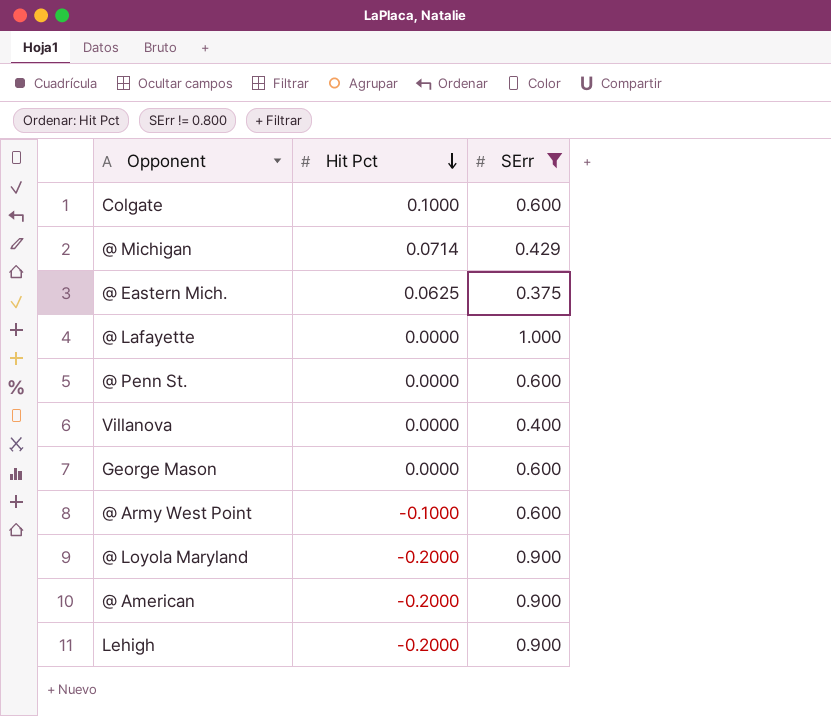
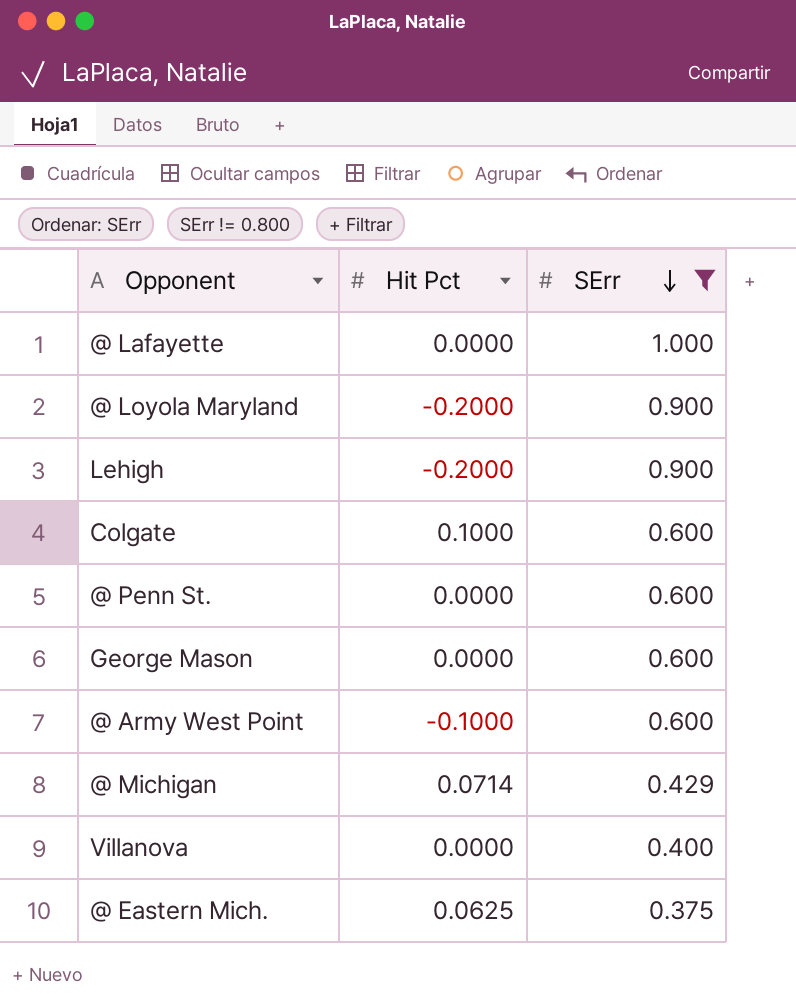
row order: Hit Pct descending -> SErr descending
row @ American: -0.2000 | 0.900 -> none

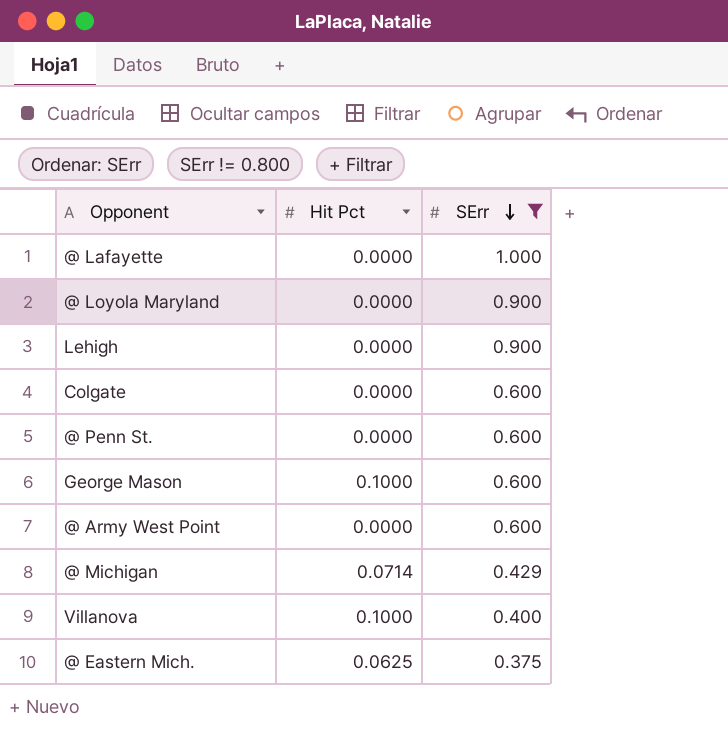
@ Loyola Maryland | Hit Pct: -0.2000 -> 0.0000
Lehigh | Hit Pct: -0.2000 -> 0.0000
Colgate | Hit Pct: 0.1000 -> 0.0000
George Mason | Hit Pct: 0.0000 -> 0.1000
@ Army West Point | Hit Pct: -0.1000 -> 0.0000
Villanova | Hit Pct: 0.0000 -> 0.1000

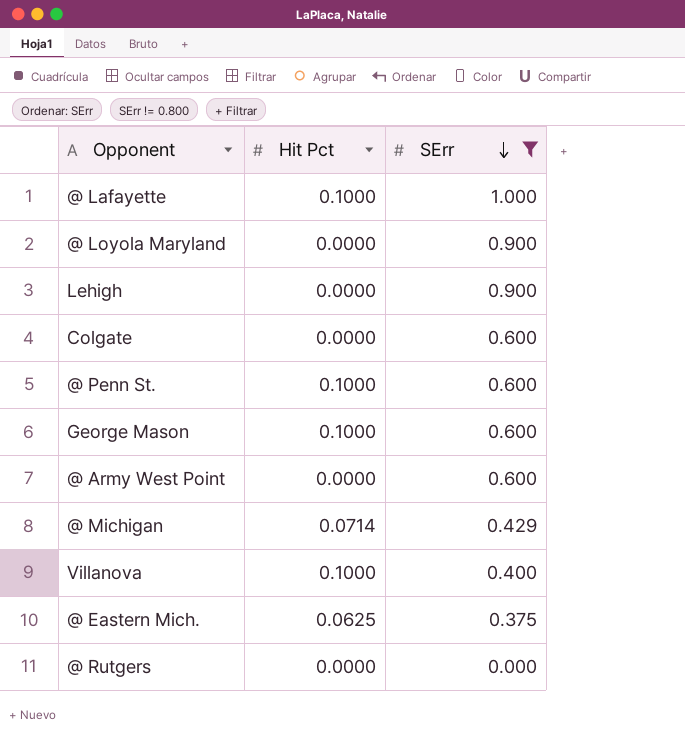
@ Lafayette | Hit Pct: 0.0000 -> 0.1000
@ Penn St. | Hit Pct: 0.0000 -> 0.1000
row @ Rutgers: none -> 0.0000 | 0.000

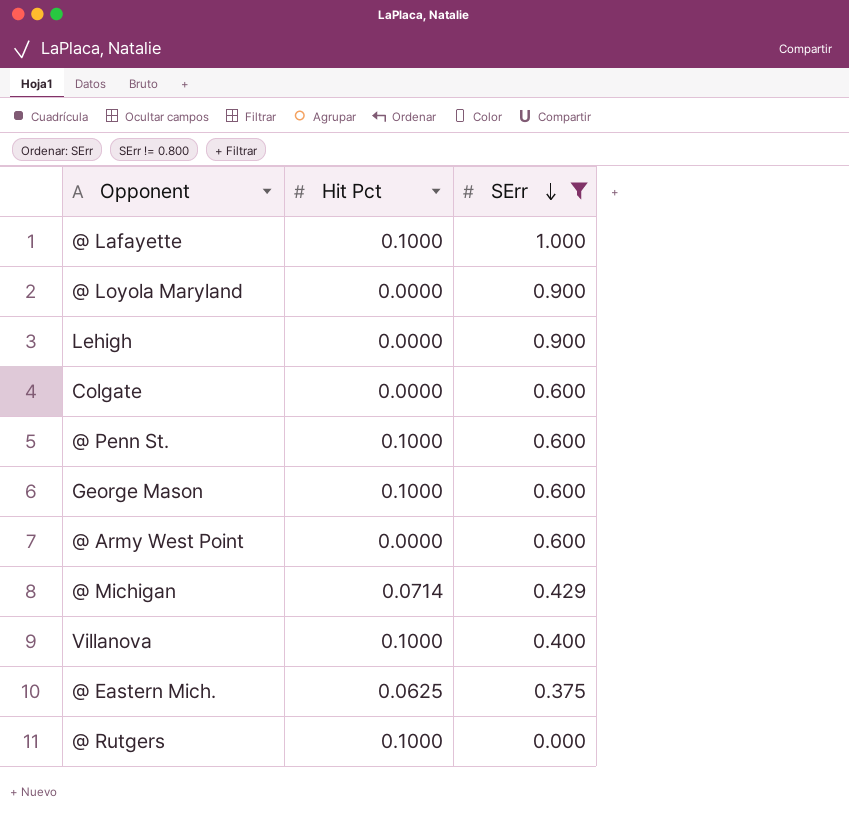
@ Rutgers | Hit Pct: 0.0000 -> 0.1000

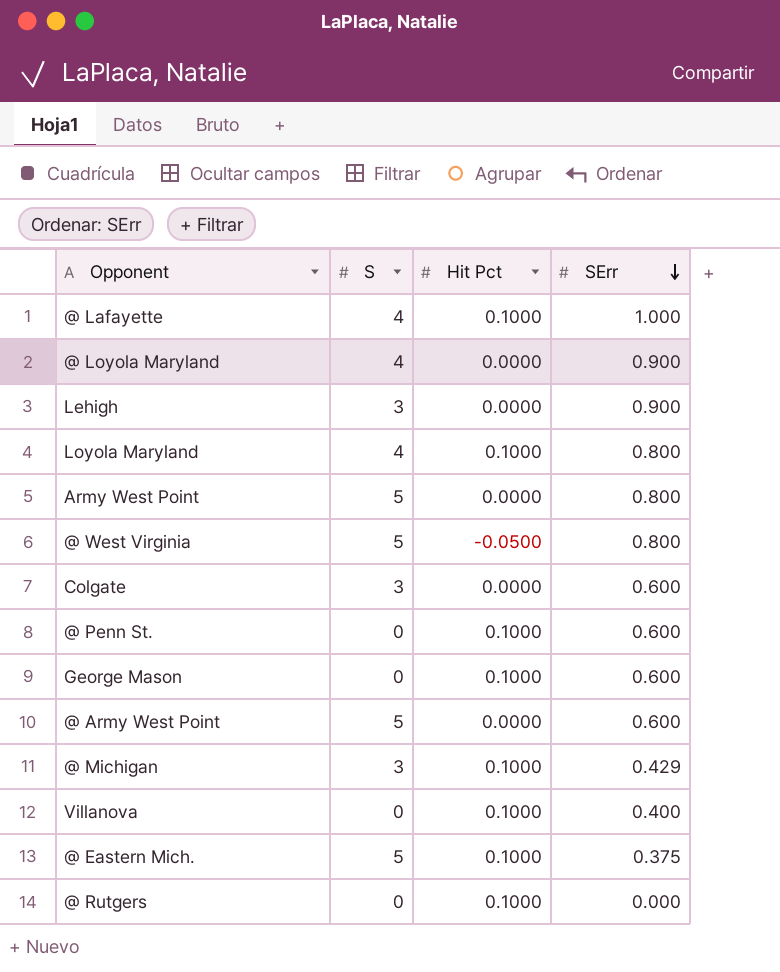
filter: SErr != 0.800 -> none
column S | position: none -> 2
@ Michigan | Hit Pct: 0.0714 -> 0.1000
@ Eastern Mich. | Hit Pct: 0.0625 -> 0.1000

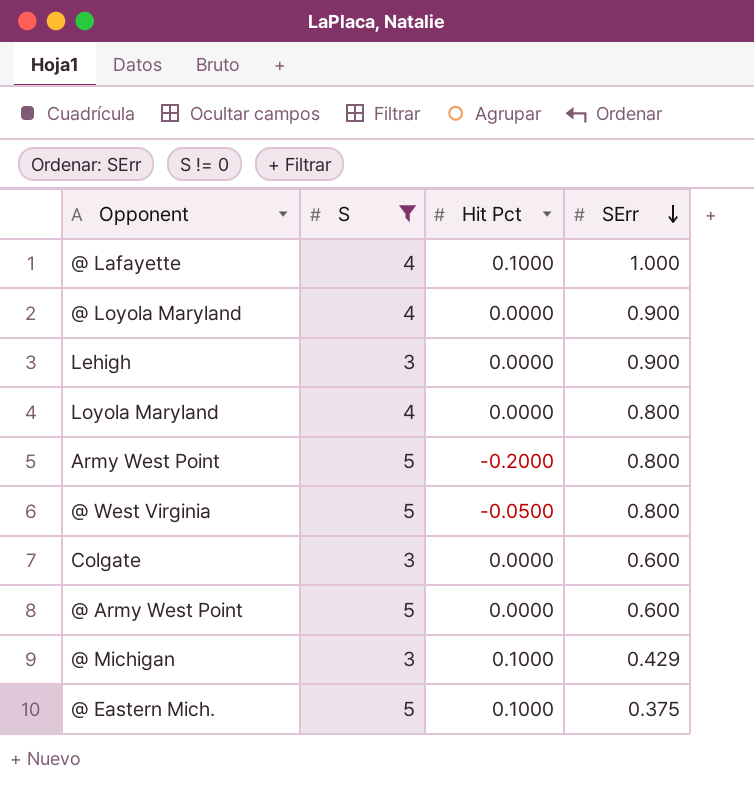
filter: none -> S != 0
Loyola Maryland | Hit Pct: 0.1000 -> 0.0000
Army West Point | Hit Pct: 0.0000 -> -0.2000

